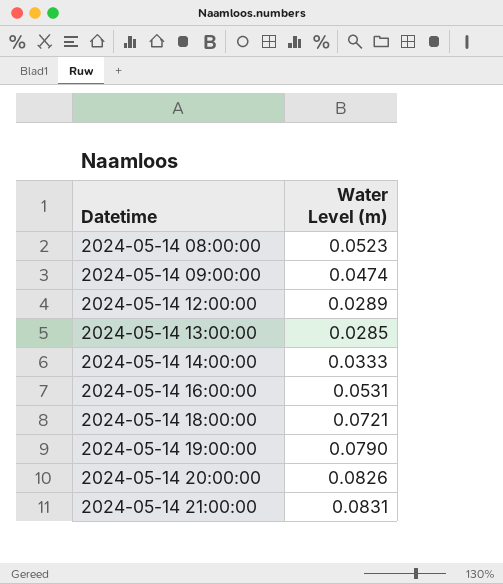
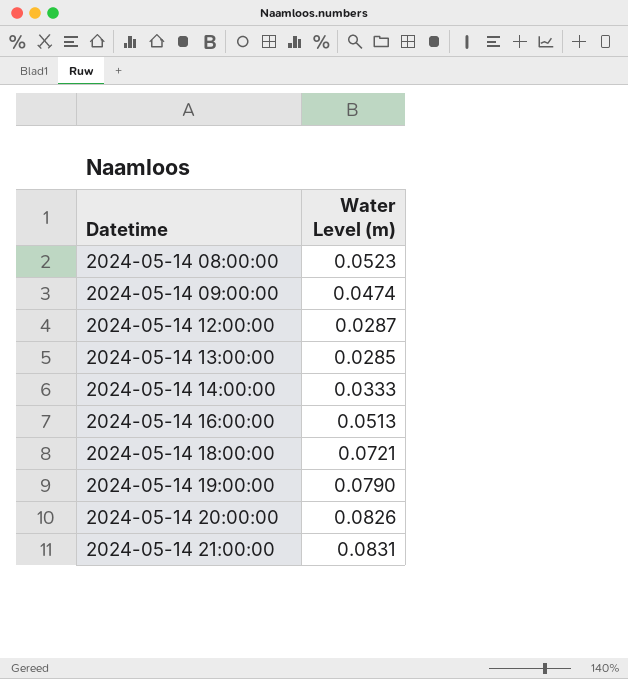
2024-05-14 12:00:00 | Water Level (m): 0.0289 -> 0.0287
2024-05-14 16:00:00 | Water Level (m): 0.0531 -> 0.0513

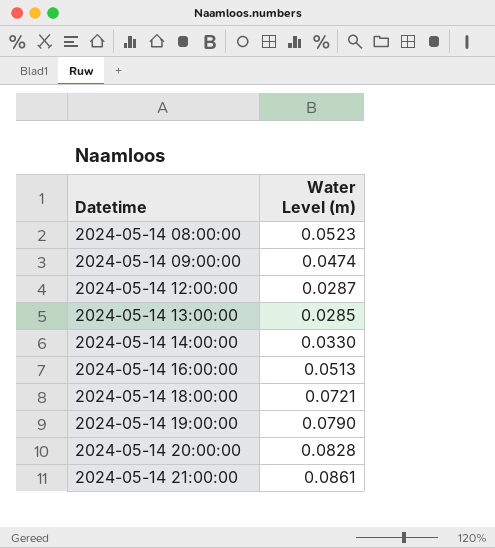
2024-05-14 14:00:00 | Water Level (m): 0.0333 -> 0.0330
2024-05-14 20:00:00 | Water Level (m): 0.0826 -> 0.0828
2024-05-14 21:00:00 | Water Level (m): 0.0831 -> 0.0861

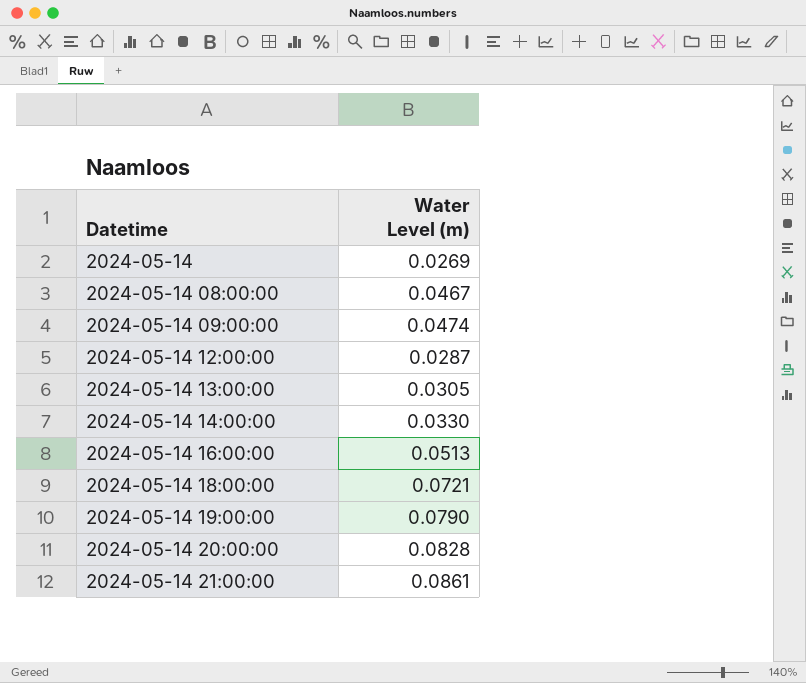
row 2024-05-14: none -> 0.0269
2024-05-14 08:00:00 | Water Level (m): 0.0523 -> 0.0467
2024-05-14 13:00:00 | Water Level (m): 0.0285 -> 0.0305

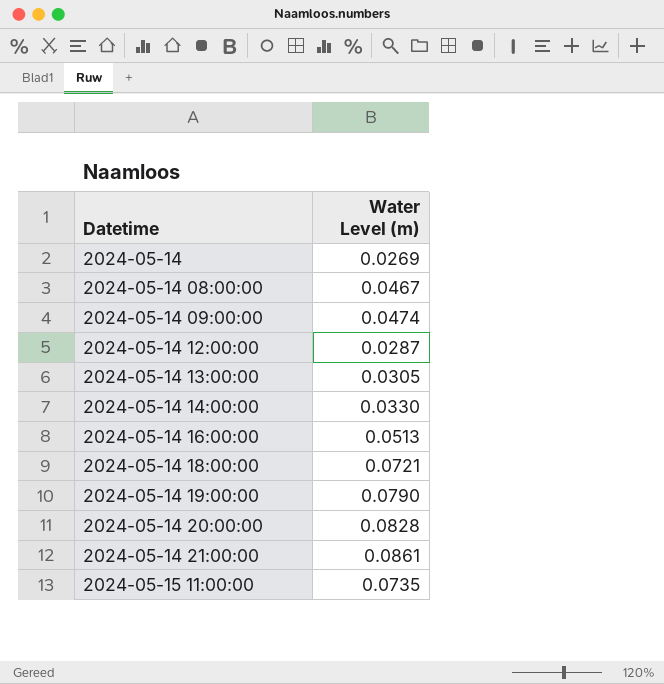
row 2024-05-15 11:00:00: none -> 0.0735

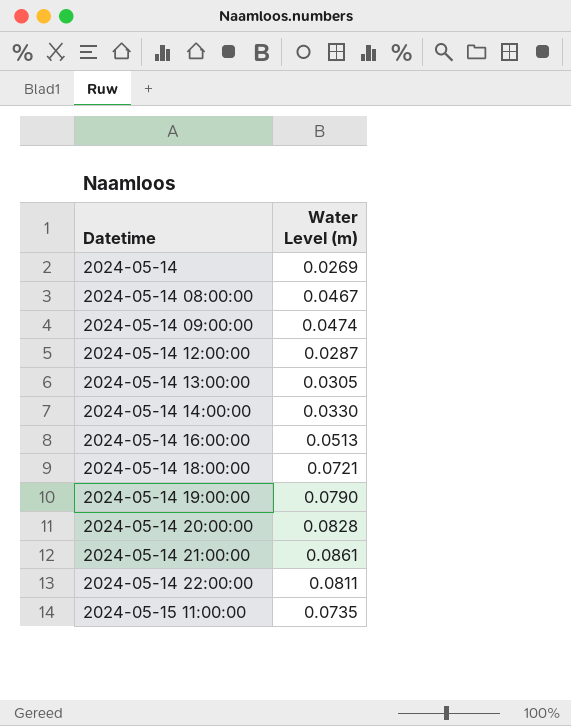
row 2024-05-14 22:00:00: none -> 0.0811

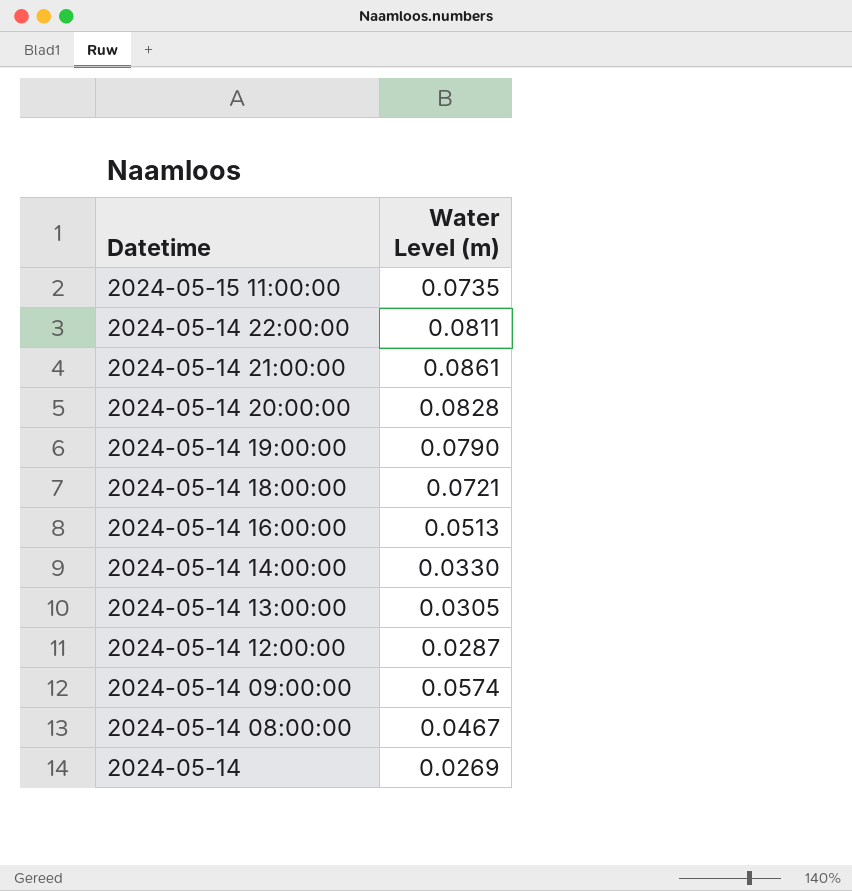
row order: Datetime ascending -> Datetime descending
2024-05-14 09:00:00 | Water Level (m): 0.0474 -> 0.0574

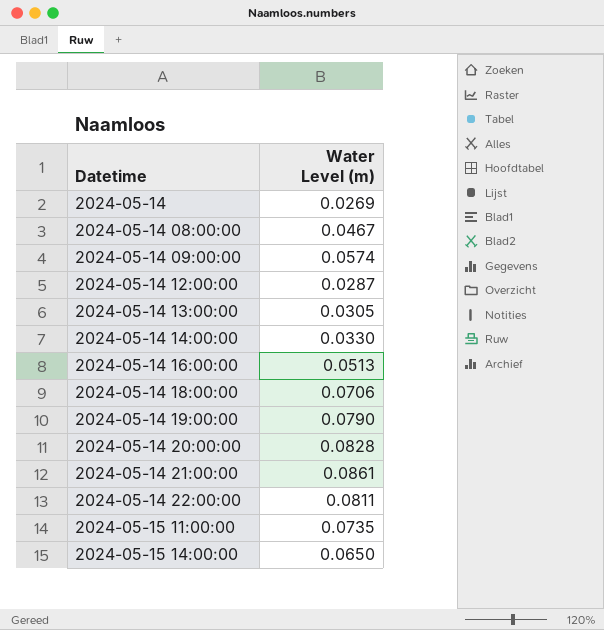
row order: Datetime descending -> Datetime ascending
2024-05-14 18:00:00 | Water Level (m): 0.0721 -> 0.0706
row 2024-05-15 14:00:00: none -> 0.0650

